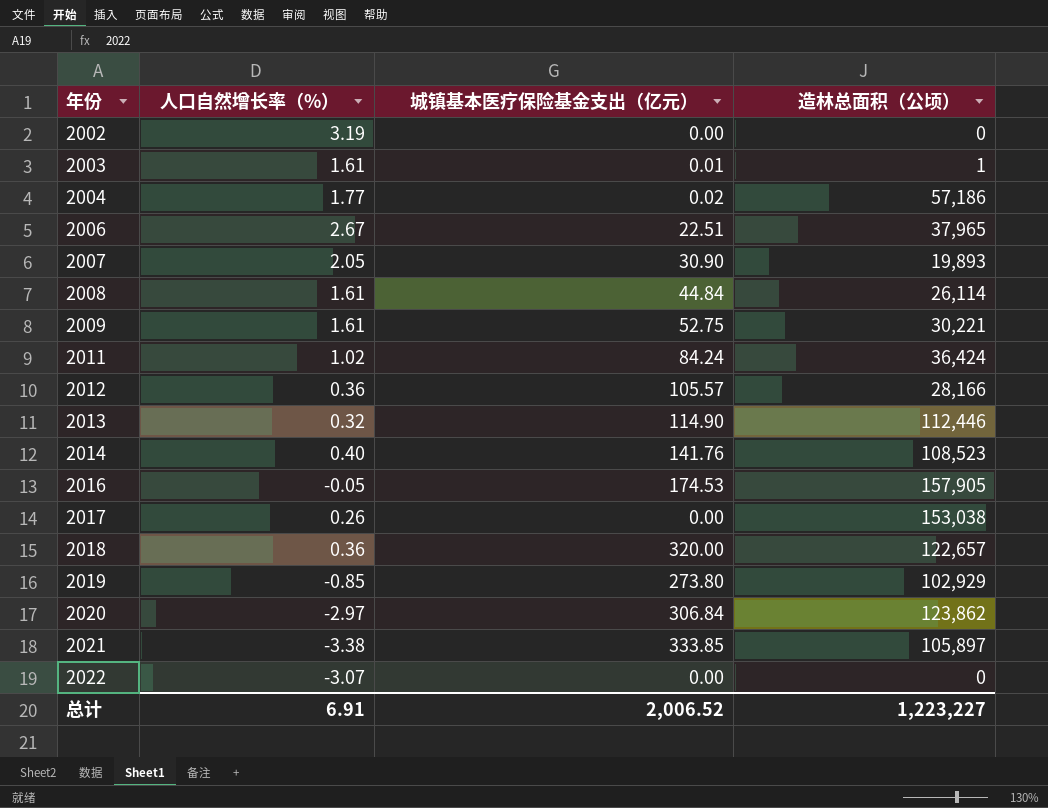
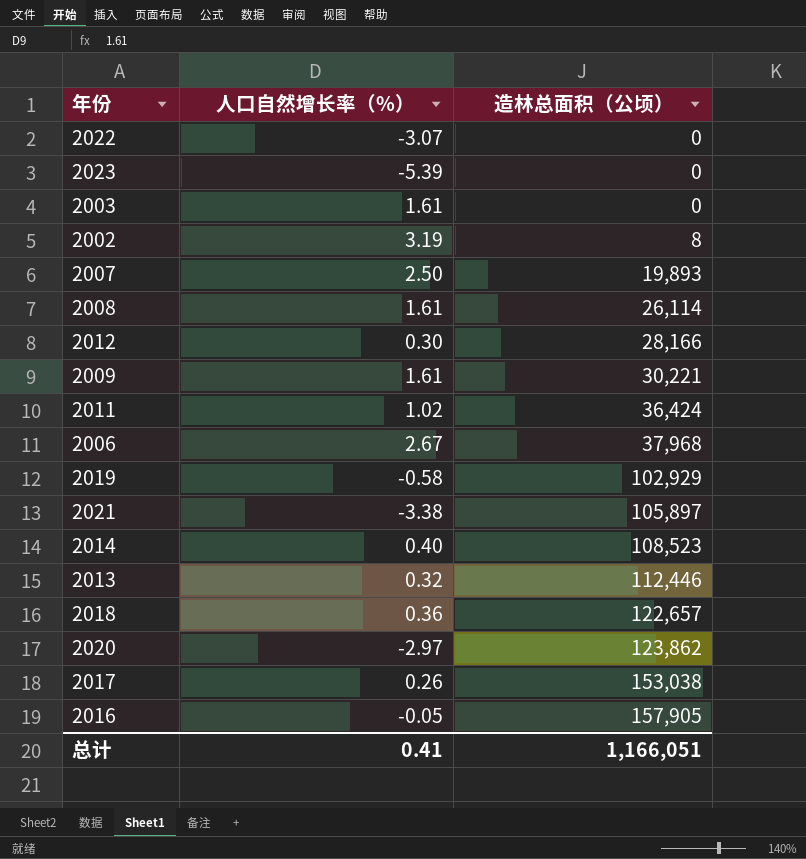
row order: 年份 ascending -> 造林总面积（公顷） ascending
column 城镇基本医疗保险基金支出（亿元） | position: 3 -> none
row 2004: 1.77 | 0.02 | 57,186 -> none
row 2023: none -> -5.39 | 0
2003 | 造林总面积（公顷）: 1 -> 0
2002 | 造林总面积（公顷）: 0 -> 8
2007 | 人口自然增长率（%）: 2.05 -> 2.50
2012 | 人口自然增长率（%）: 0.36 -> 0.30
2006 | 造林总面积（公顷）: 37,965 -> 37,968
2019 | 人口自然增长率（%）: -0.85 -> -0.58
总计 | 人口自然增长率（%）: 6.91 -> 0.41
总计 | 造林总面积（公顷）: 1,223,227 -> 1,166,051

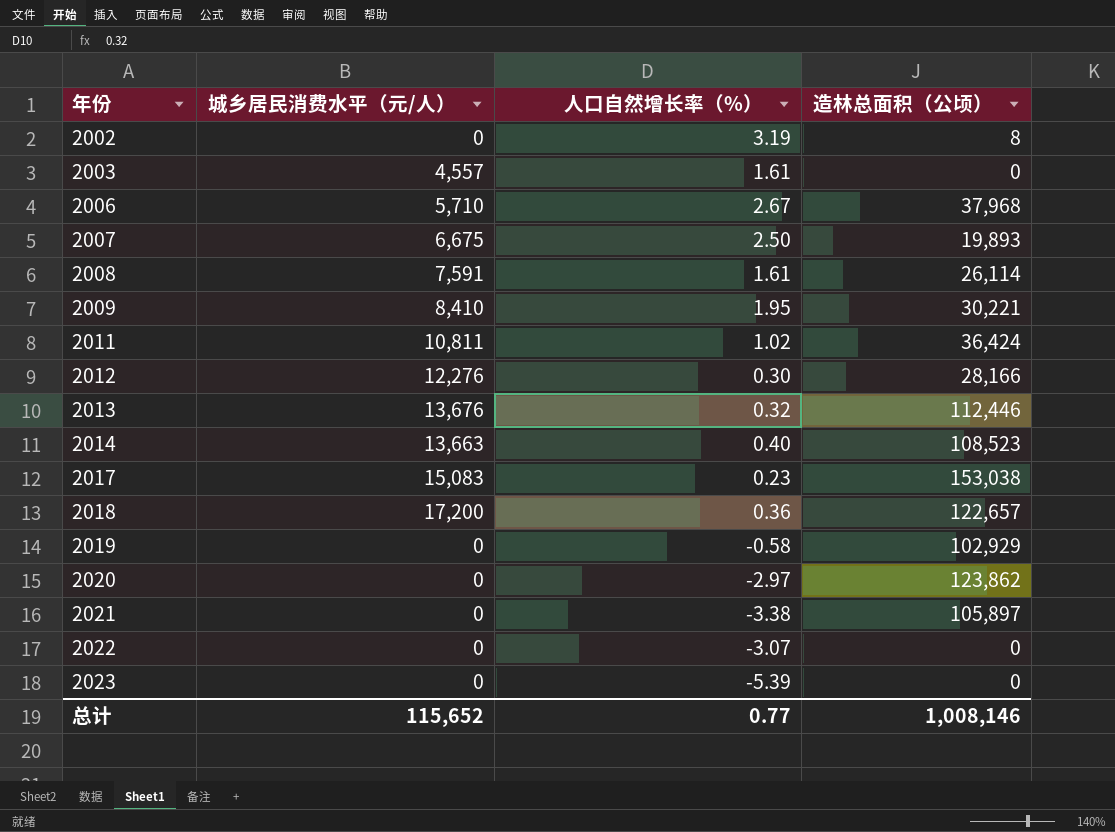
row order: 造林总面积（公顷） ascending -> 年份 ascending
column 城乡居民消费水平（元/人） | position: none -> 2
row 2016: -0.05 | 157,905 -> none
2009 | 人口自然增长率（%）: 1.61 -> 1.95
2017 | 人口自然增长率（%）: 0.26 -> 0.23
总计 | 人口自然增长率（%）: 0.41 -> 0.77
总计 | 造林总面积（公顷）: 1,166,051 -> 1,008,146

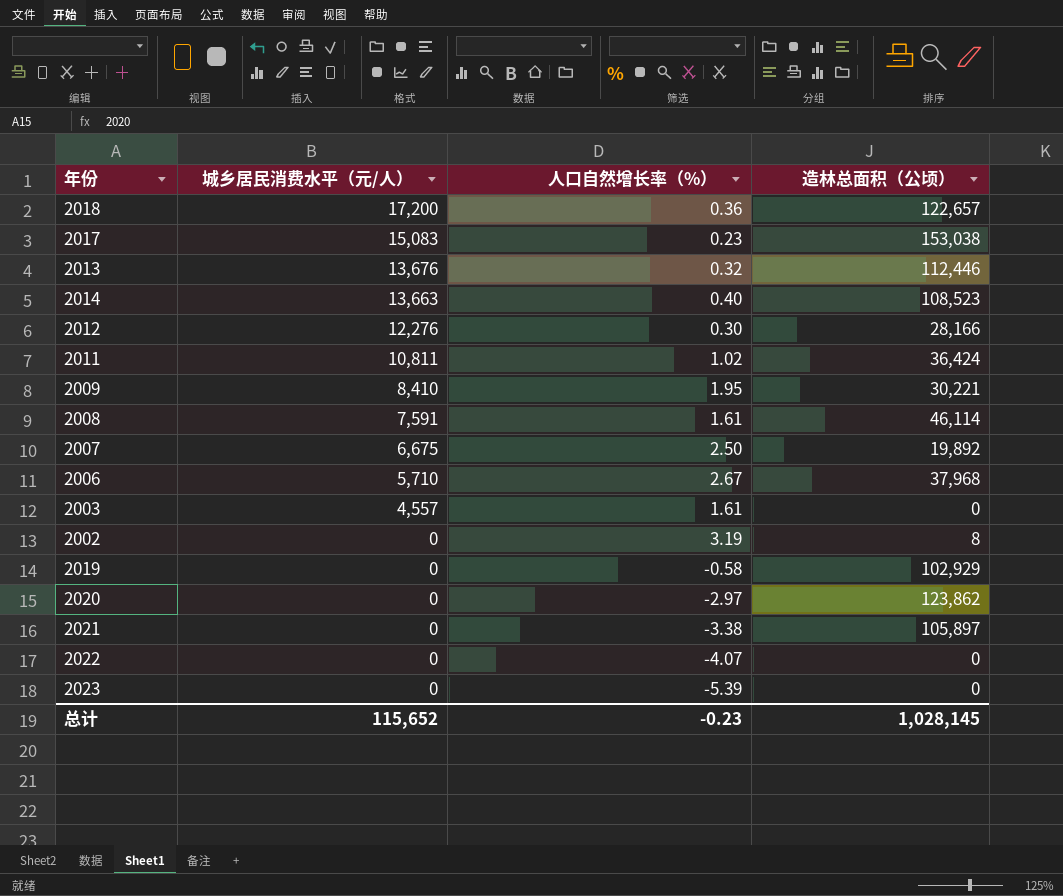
row order: 年份 ascending -> 城乡居民消费水平（元/人） descending
2008 | 造林总面积（公顷）: 26,114 -> 46,114
2007 | 造林总面积（公顷）: 19,893 -> 19,892
2022 | 人口自然增长率（%）: -3.07 -> -4.07
总计 | 人口自然增长率（%）: 0.77 -> -0.23
总计 | 造林总面积（公顷）: 1,008,146 -> 1,028,145

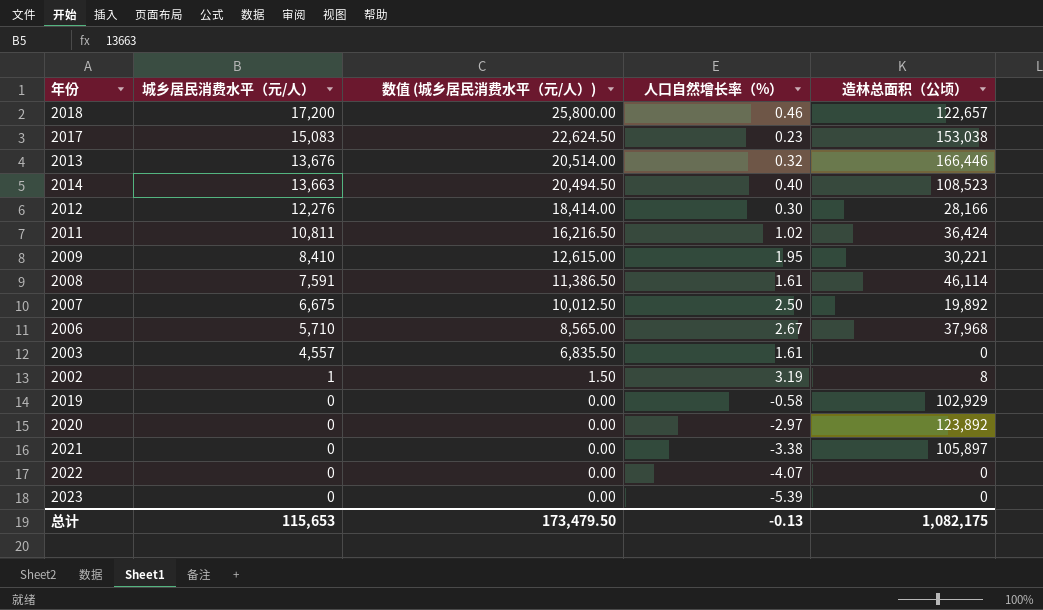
column 数值 (城乡居民消费水平（元/人）) | formula: none -> [城乡居民消费水平（元/人）] * 1.5
2018 | 人口自然增长率（%）: 0.36 -> 0.46
2013 | 造林总面积（公顷）: 112,446 -> 166,446
2002 | 城乡居民消费水平（元/人）: 0 -> 1
2020 | 造林总面积（公顷）: 123,862 -> 123,892
总计 | 城乡居民消费水平（元/人）: 115,652 -> 115,653
总计 | 人口自然增长率（%）: -0.23 -> -0.13
总计 | 造林总面积（公顷）: 1,028,145 -> 1,082,175

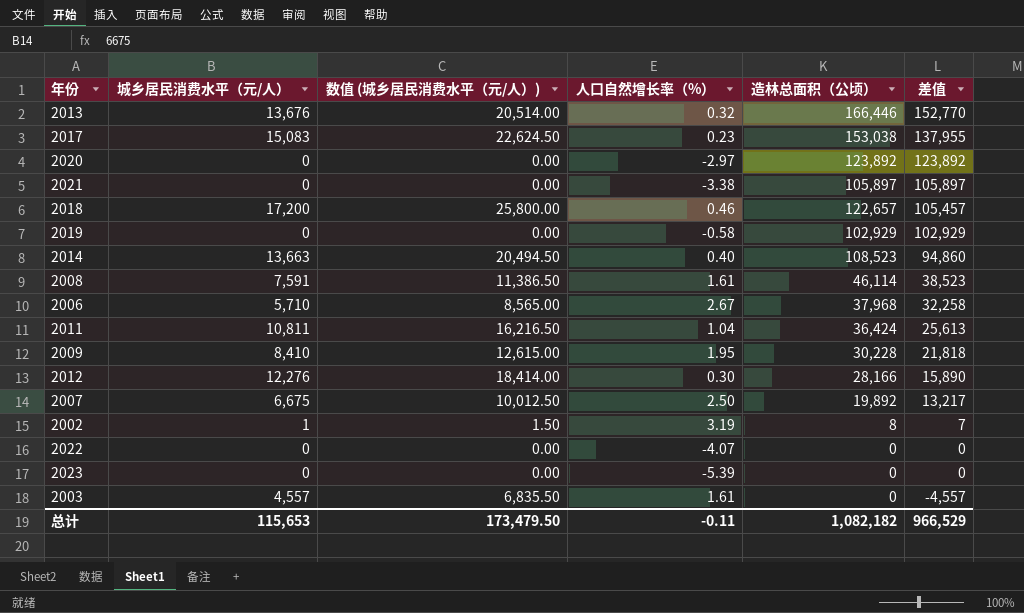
row order: 城乡居民消费水平（元/人） descending -> 差值 descending
column 差值 | formula: none -> [造林总面积（公顷）] - [城乡居民消费水平（元/人）]
2011 | 人口自然增长率（%）: 1.02 -> 1.04
2009 | 造林总面积（公顷）: 30,221 -> 30,228
总计 | 人口自然增长率（%）: -0.13 -> -0.11
总计 | 造林总面积（公顷）: 1,082,175 -> 1,082,182

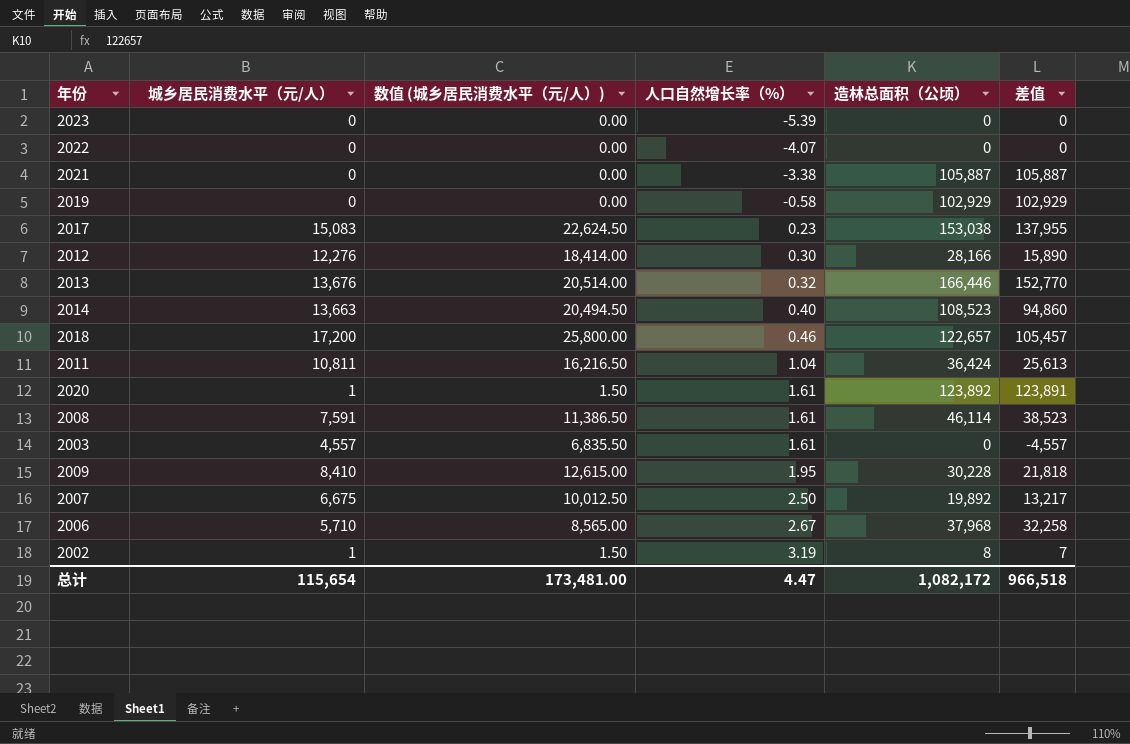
row order: 差值 descending -> 人口自然增长率（%） ascending
2021 | 造林总面积（公顷）: 105,897 -> 105,887
2021 | 差值: 105,897 -> 105,887
2020 | 城乡居民消费水平（元/人）: 0 -> 1
2020 | 数值 (城乡居民消费水平（元/人）): 0.00 -> 1.50
2020 | 人口自然增长率（%）: -2.97 -> 1.61
2020 | 差值: 123,892 -> 123,891
总计 | 城乡居民消费水平（元/人）: 115,653 -> 115,654
总计 | 数值 (城乡居民消费水平（元/人）): 173,479.50 -> 173,481.00
总计 | 人口自然增长率（%）: -0.11 -> 4.47
总计 | 造林总面积（公顷）: 1,082,182 -> 1,082,172
总计 | 差值: 966,529 -> 966,518

